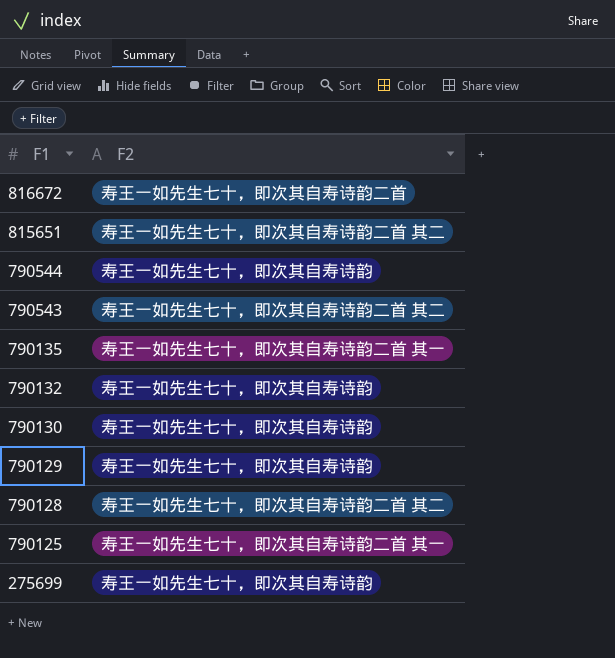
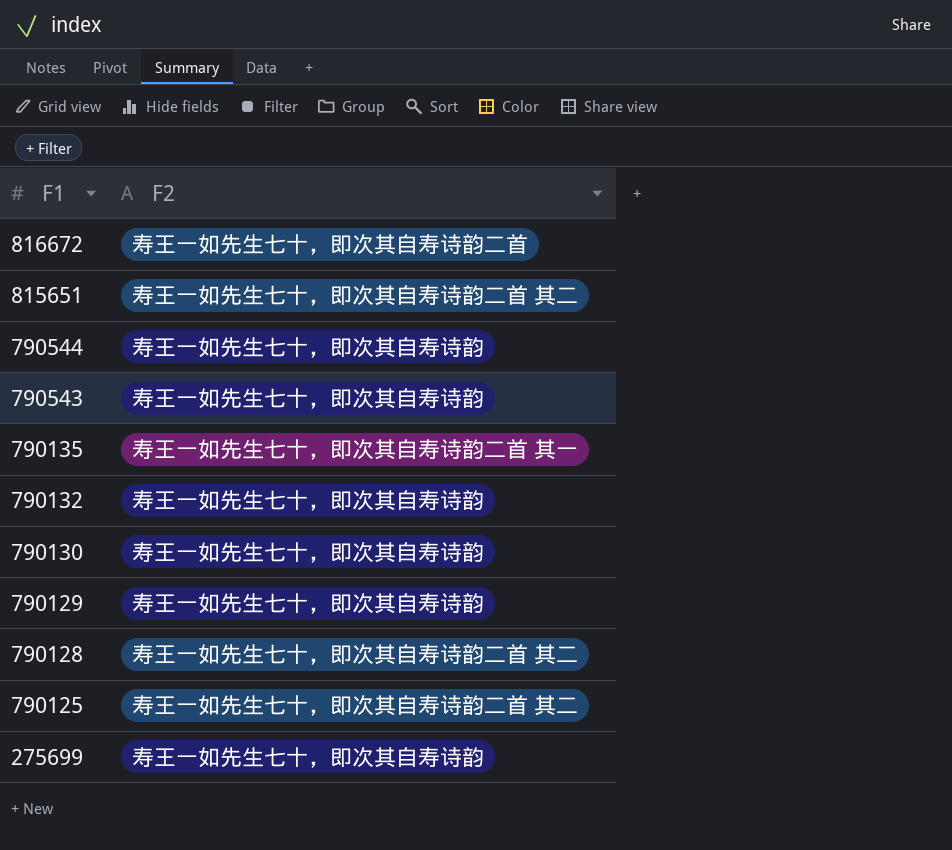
790543 | F2: 寿王一如先生七十，即次其自寿诗韵二首 其二 -> 寿王一如先生七十，即次其自寿诗韵
790125 | F2: 寿王一如先生七十，即次其自寿诗韵二首 其一 -> 寿王一如先生七十，即次其自寿诗韵二首 其二

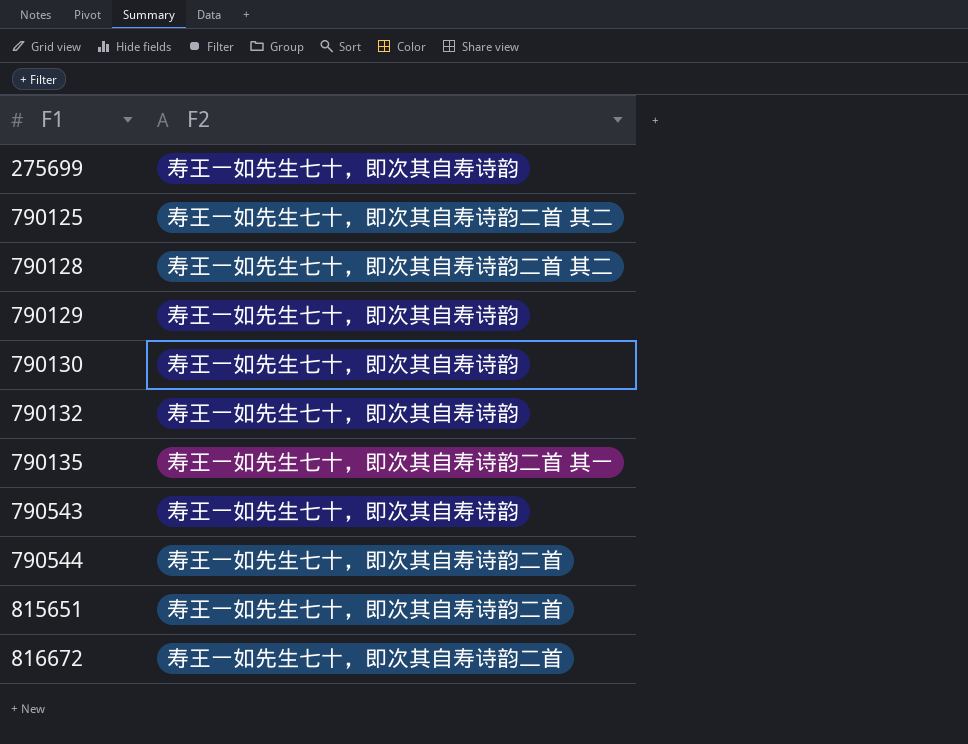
row order: F1 descending -> F1 ascending
790544 | F2: 寿王一如先生七十，即次其自寿诗韵 -> 寿王一如先生七十，即次其自寿诗韵二首
815651 | F2: 寿王一如先生七十，即次其自寿诗韵二首 其二 -> 寿王一如先生七十，即次其自寿诗韵二首

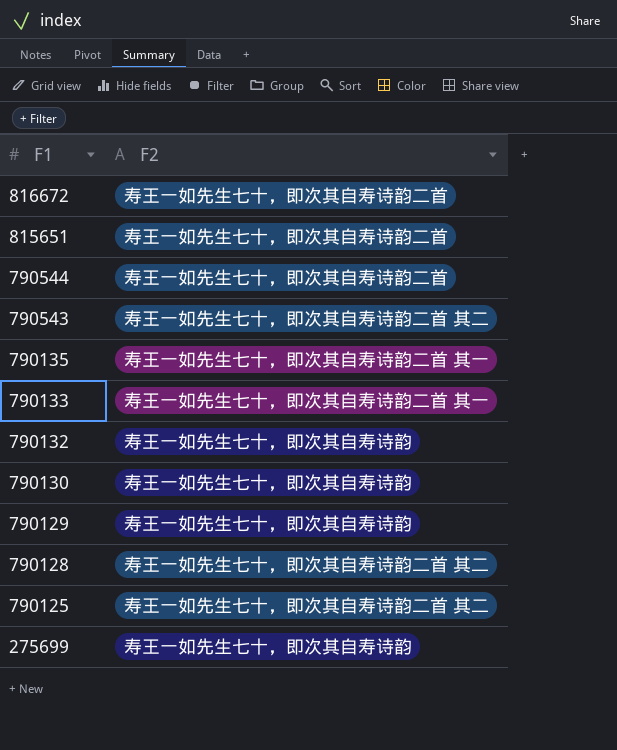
row order: F1 ascending -> F1 descending
790543 | F2: 寿王一如先生七十，即次其自寿诗韵 -> 寿王一如先生七十，即次其自寿诗韵二首 其二
row 790133: none -> 寿王一如先生七十，即次其自寿诗韵二首 其一

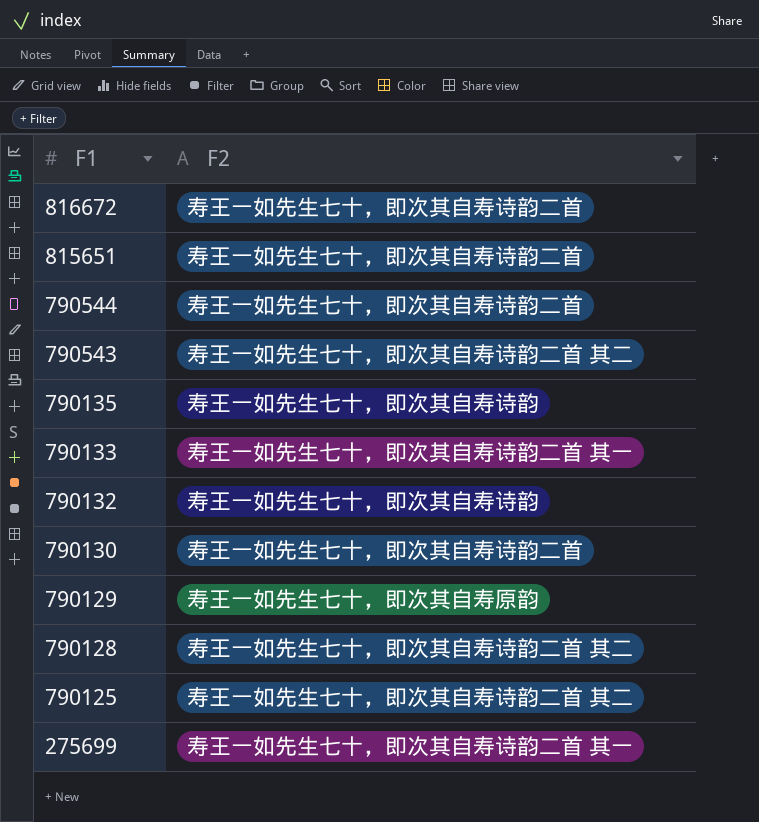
790135 | F2: 寿王一如先生七十，即次其自寿诗韵二首 其一 -> 寿王一如先生七十，即次其自寿诗韵
790130 | F2: 寿王一如先生七十，即次其自寿诗韵 -> 寿王一如先生七十，即次其自寿诗韵二首
790129 | F2: 寿王一如先生七十，即次其自寿诗韵 -> 寿王一如先生七十，即次其自寿原韵
275699 | F2: 寿王一如先生七十，即次其自寿诗韵 -> 寿王一如先生七十，即次其自寿诗韵二首 其一

